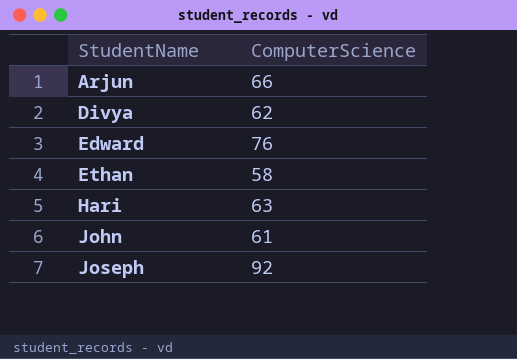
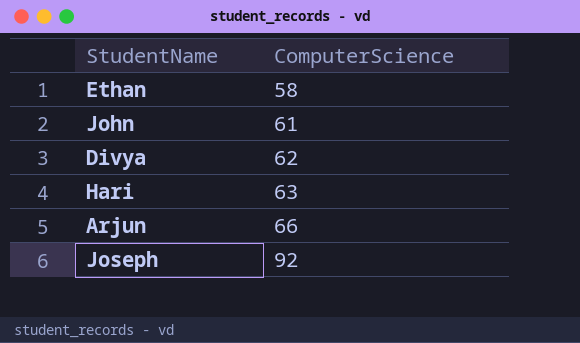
row order: StudentName ascending -> ComputerScience ascending
row Edward: 76 -> none

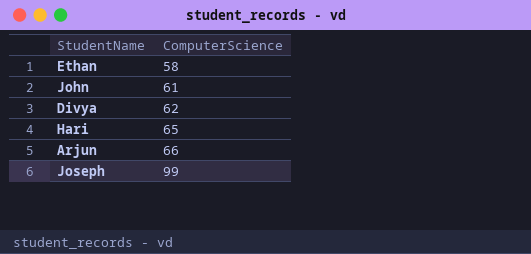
Hari | ComputerScience: 63 -> 65
Joseph | ComputerScience: 92 -> 99

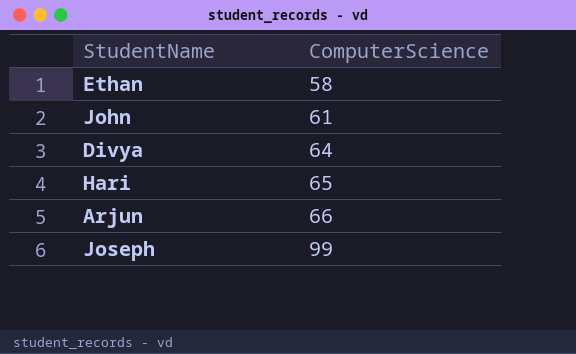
Divya | ComputerScience: 62 -> 64

